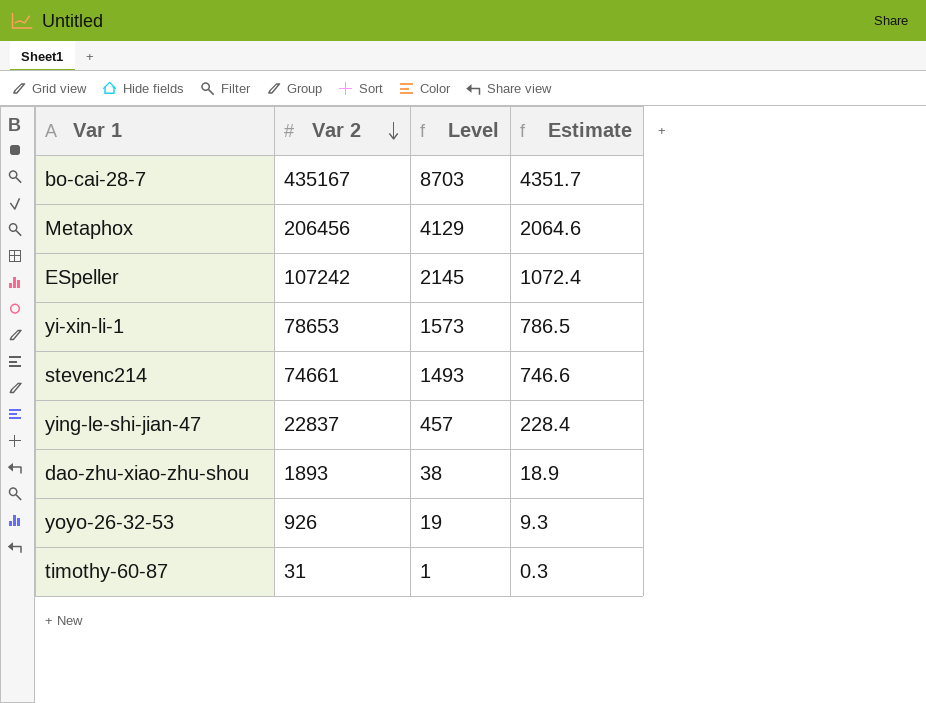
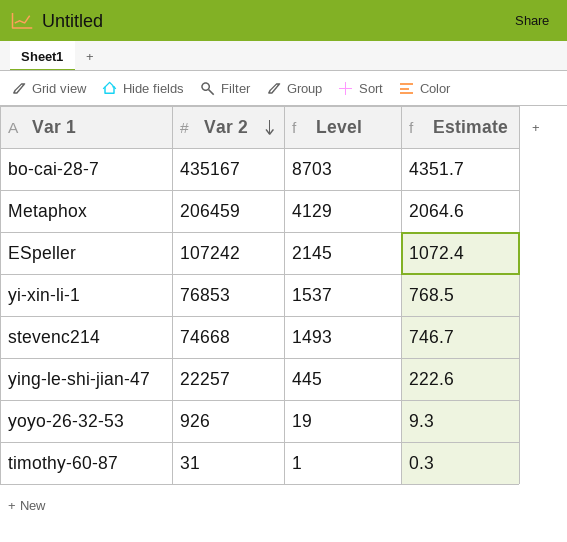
row dao-zhu-xiao-zhu-shou: 1893 | 38 | 18.9 -> none
Metaphox | Var 2: 206456 -> 206459
yi-xin-li-1 | Var 2: 78653 -> 76853
yi-xin-li-1 | Level: 1573 -> 1537
yi-xin-li-1 | Estimate: 786.5 -> 768.5
stevenc214 | Var 2: 74661 -> 74668
stevenc214 | Estimate: 746.6 -> 746.7
ying-le-shi-jian-47 | Var 2: 22837 -> 22257
ying-le-shi-jian-47 | Level: 457 -> 445
ying-le-shi-jian-47 | Estimate: 228.4 -> 222.6

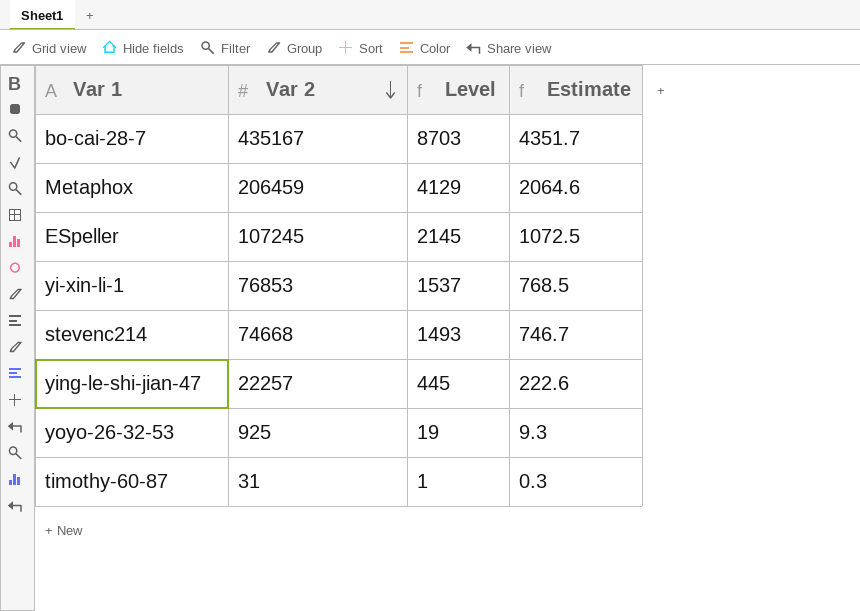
ESpeller | Var 2: 107242 -> 107245
ESpeller | Estimate: 1072.4 -> 1072.5
yoyo-26-32-53 | Var 2: 926 -> 925

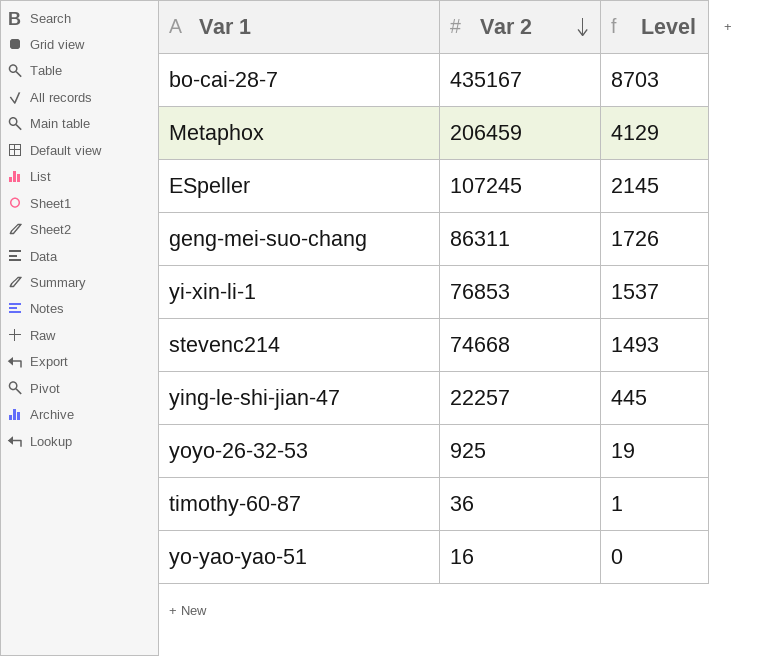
column Estimate | formula: [Var 2] * 0.01 -> none
row geng-mei-suo-chang: none -> 86311 | 1726
timothy-60-87 | Var 2: 31 -> 36
row yo-yao-yao-51: none -> 16 | 0

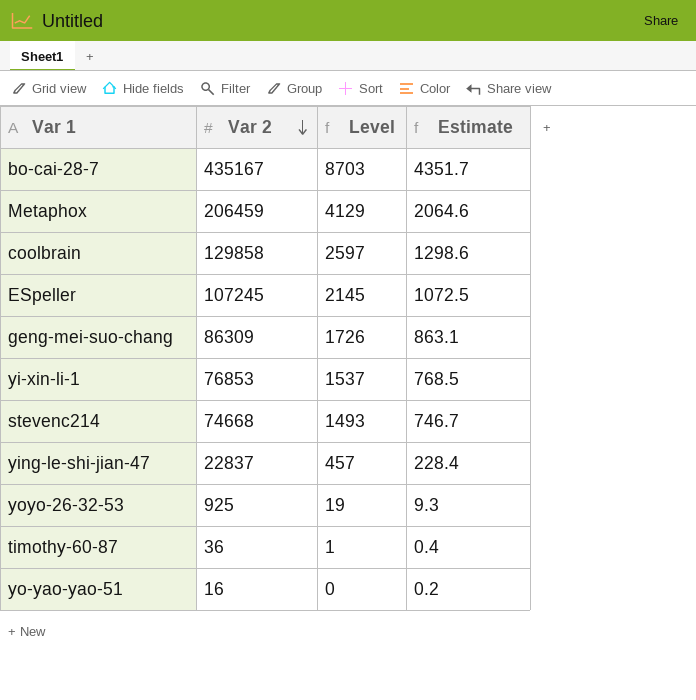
column Estimate | formula: none -> [Var 2] * 0.01
row coolbrain: none -> 129858 | 2597 | 1298.6
geng-mei-suo-chang | Var 2: 86311 -> 86309
ying-le-shi-jian-47 | Var 2: 22257 -> 22837
ying-le-shi-jian-47 | Level: 445 -> 457

